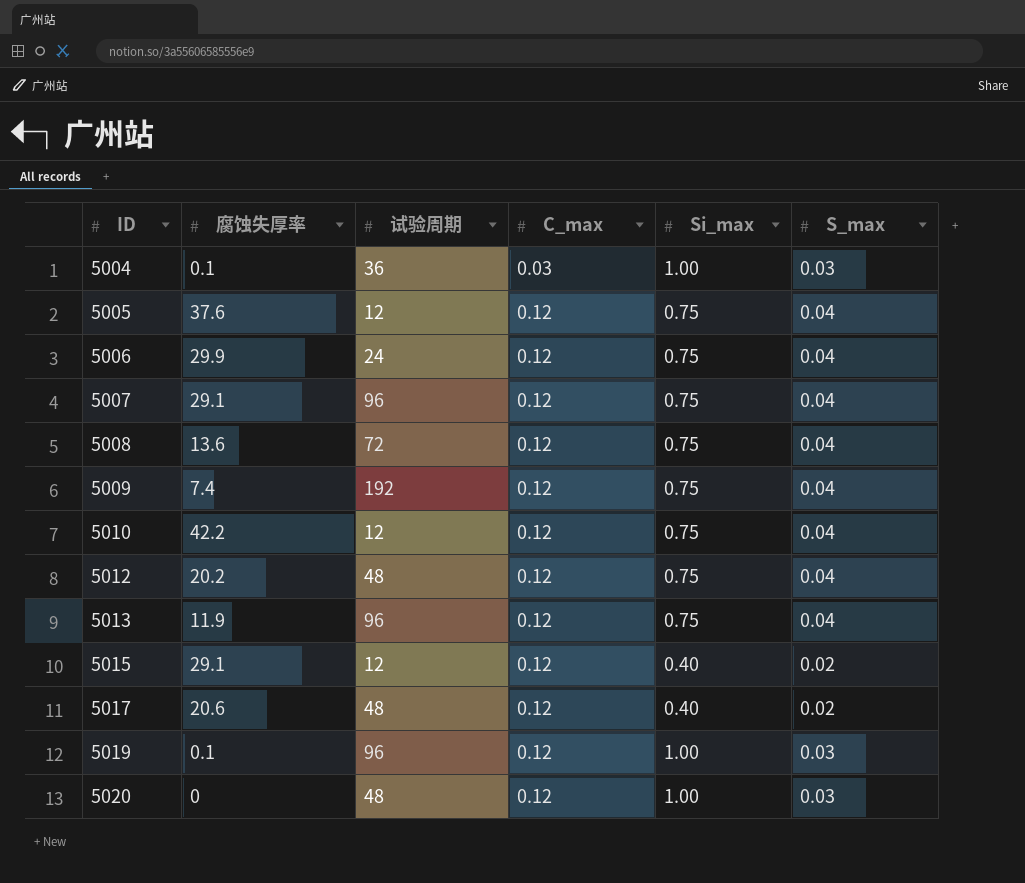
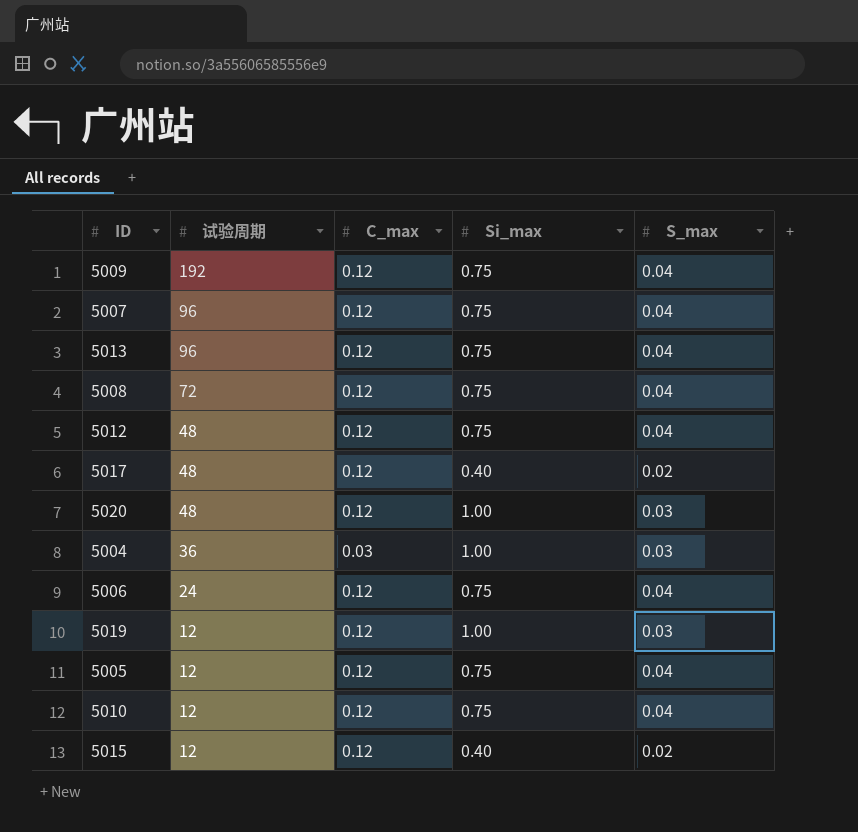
row order: ID ascending -> 试验周期 descending
column 腐蚀失厚率 | position: 2 -> none
5019 | 试验周期: 96 -> 12

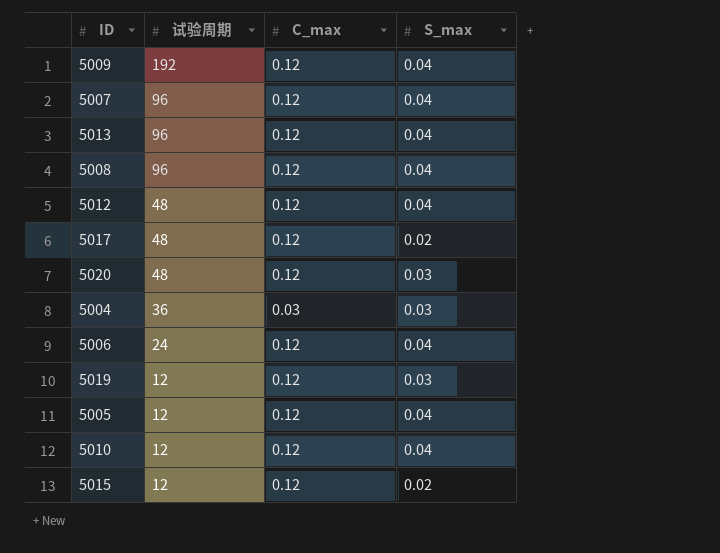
column Si_max | position: 4 -> none
5008 | 试验周期: 72 -> 96

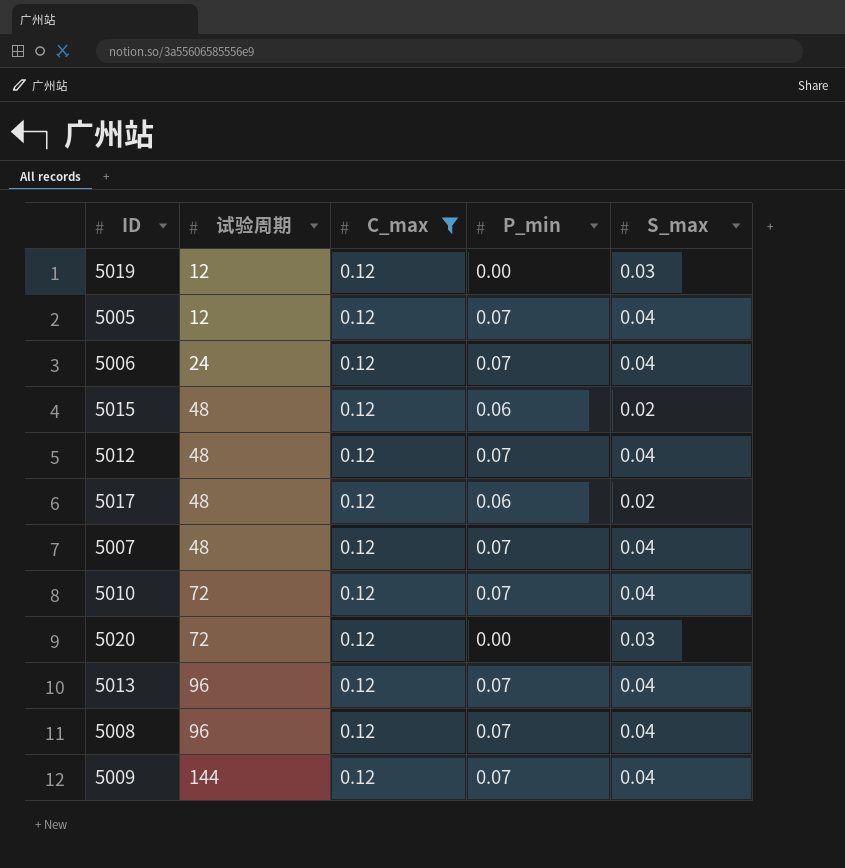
filter: none -> C_max = 0.12
row order: 试验周期 descending -> 试验周期 ascending
column P_min | position: none -> 4
5015 | 试验周期: 12 -> 48
5007 | 试验周期: 96 -> 48
5010 | 试验周期: 12 -> 72
5020 | 试验周期: 48 -> 72
5009 | 试验周期: 192 -> 144

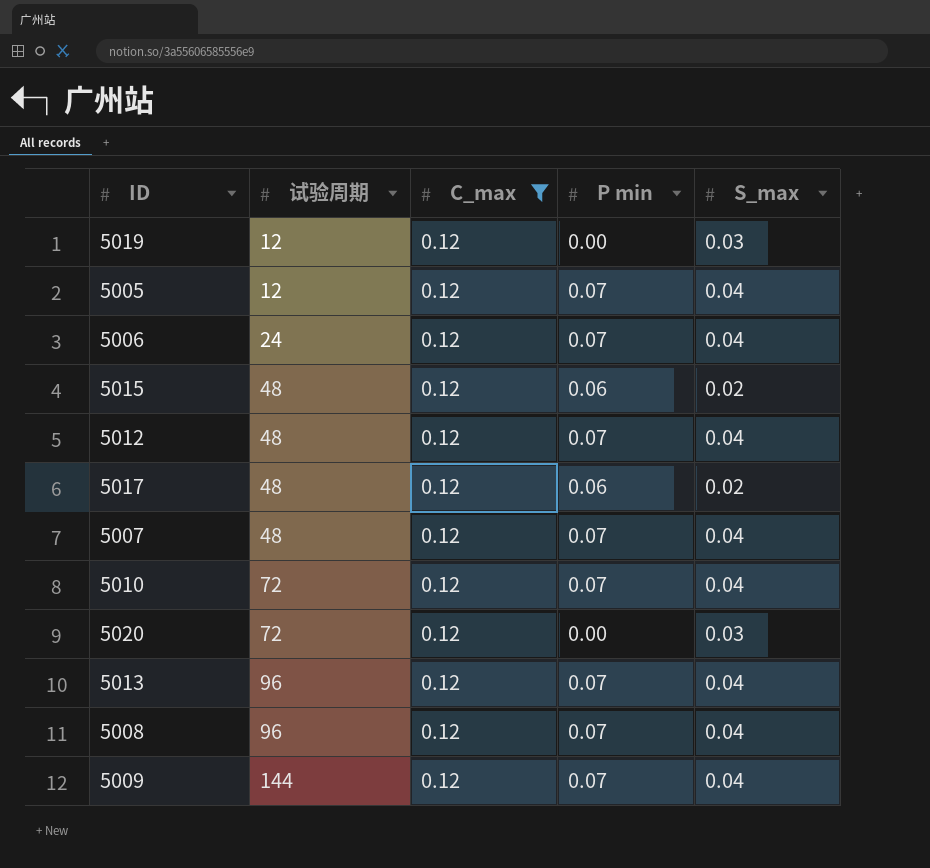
column name: P_min -> P min

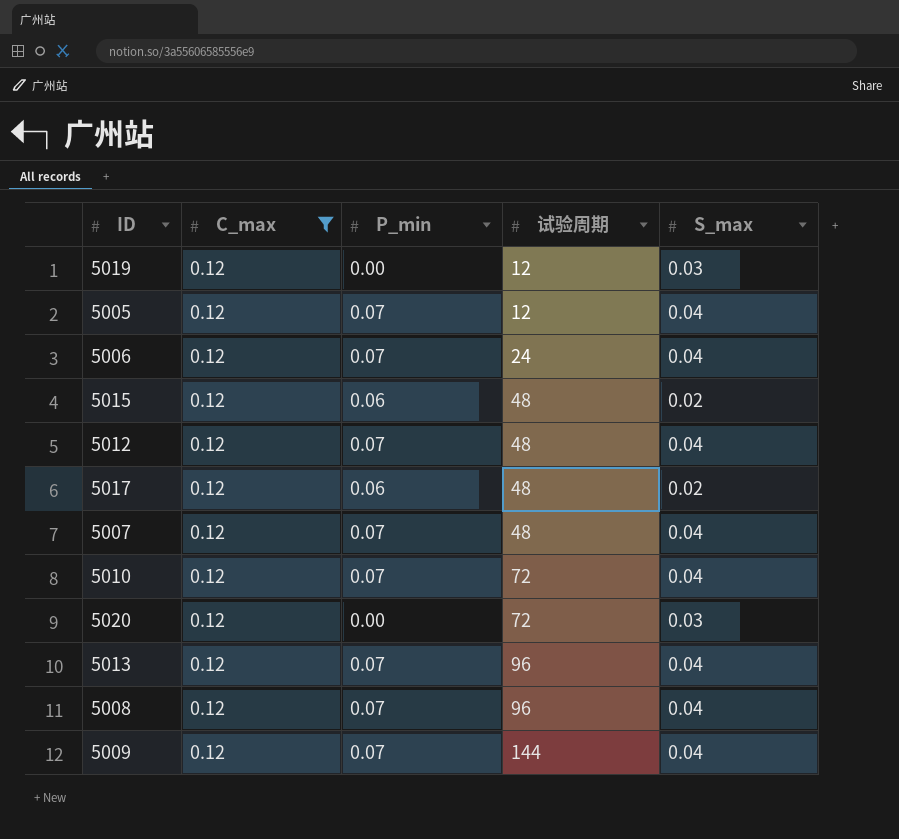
column name: P min -> P_min
column 试验周期 | position: 2 -> 4

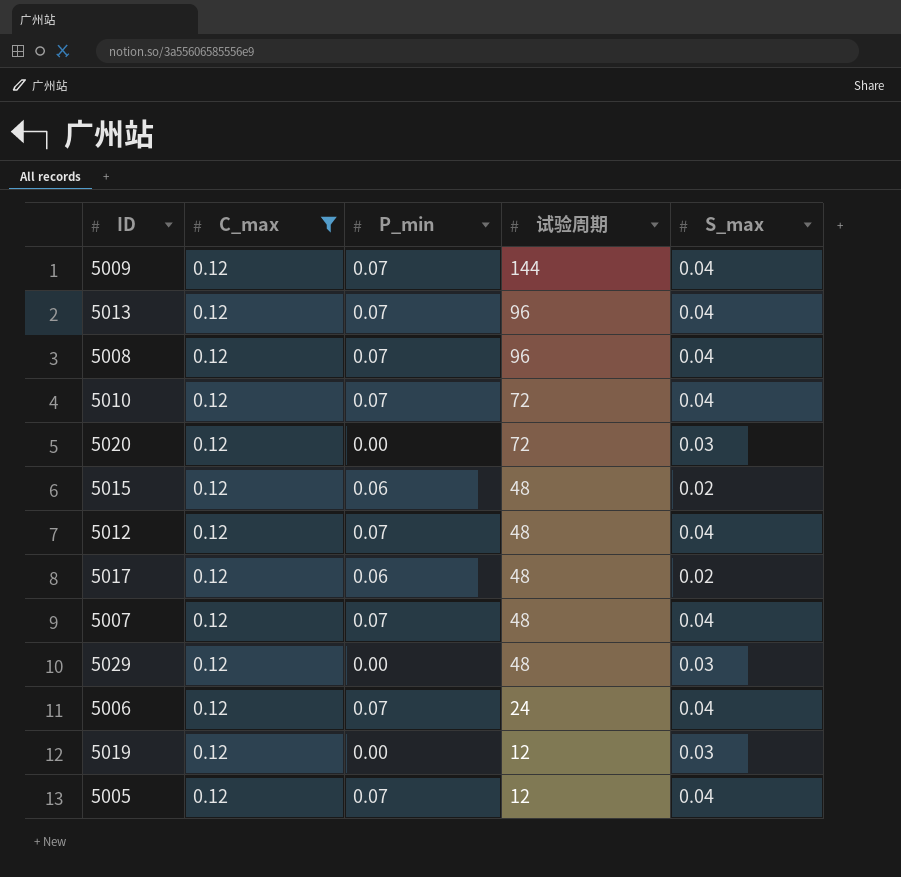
row order: 试验周期 ascending -> 试验周期 descending
row 5029: none -> 0.12 | 0.00 | 48 | 0.03

